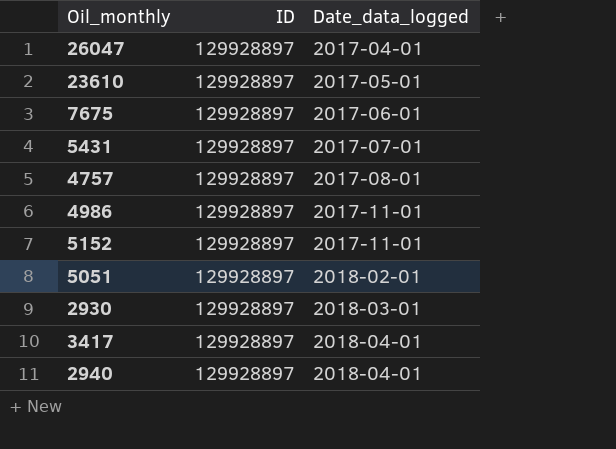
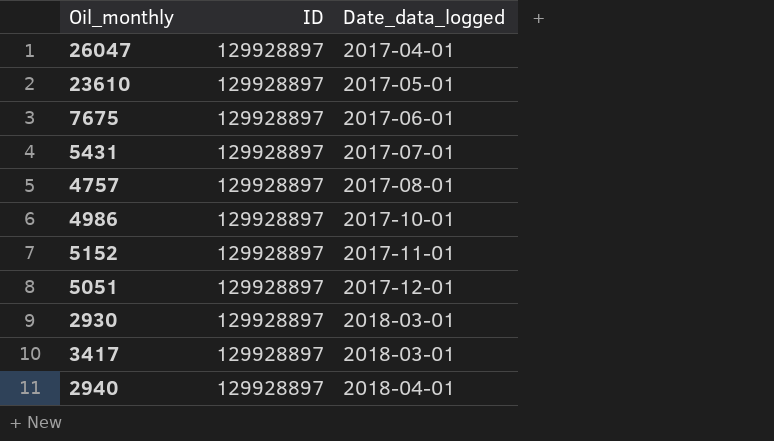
4986 | Date_data_logged: 2017-11-01 -> 2017-10-01
5051 | Date_data_logged: 2018-02-01 -> 2017-12-01
3417 | Date_data_logged: 2018-04-01 -> 2018-03-01

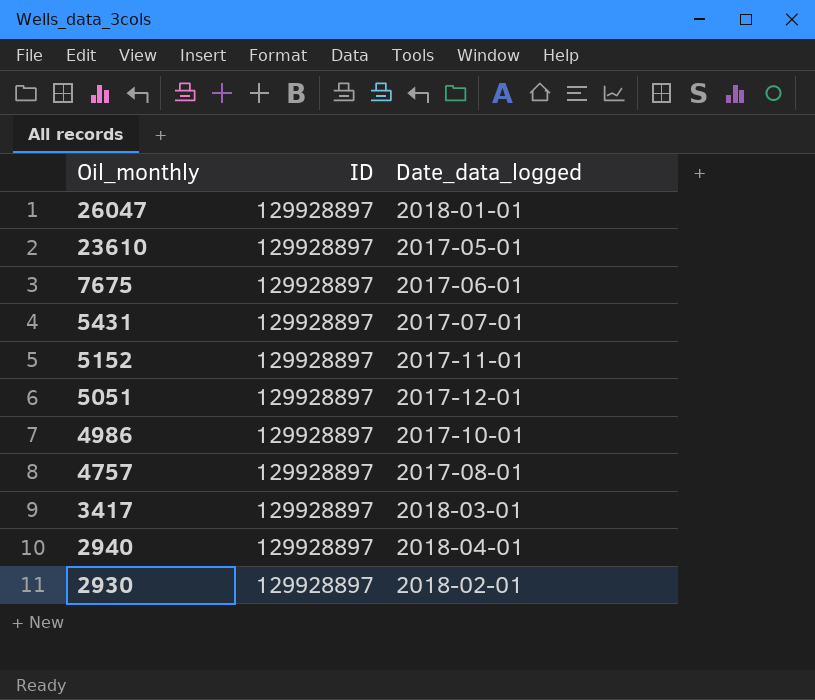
row order: Date_data_logged ascending -> Oil_monthly descending
26047 | Date_data_logged: 2017-04-01 -> 2018-01-01
2930 | Date_data_logged: 2018-03-01 -> 2018-02-01

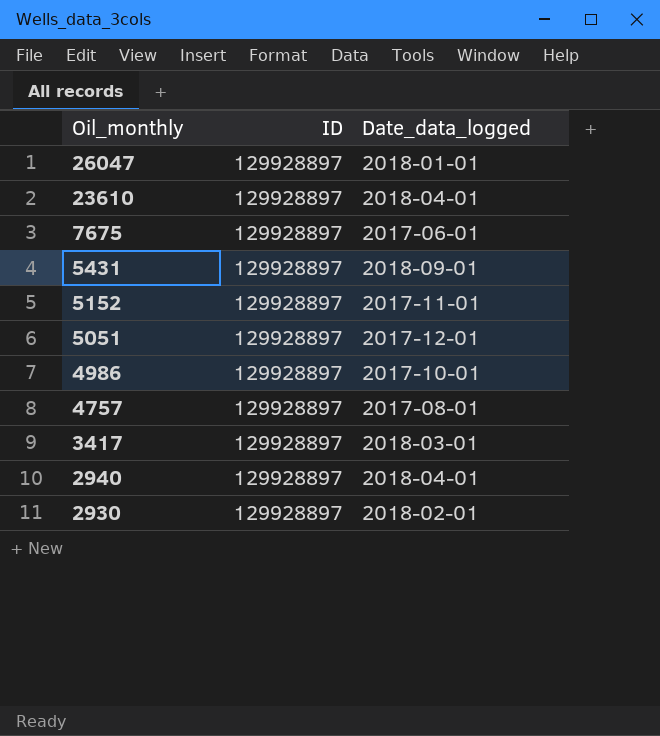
23610 | Date_data_logged: 2017-05-01 -> 2018-04-01
5431 | Date_data_logged: 2017-07-01 -> 2018-09-01

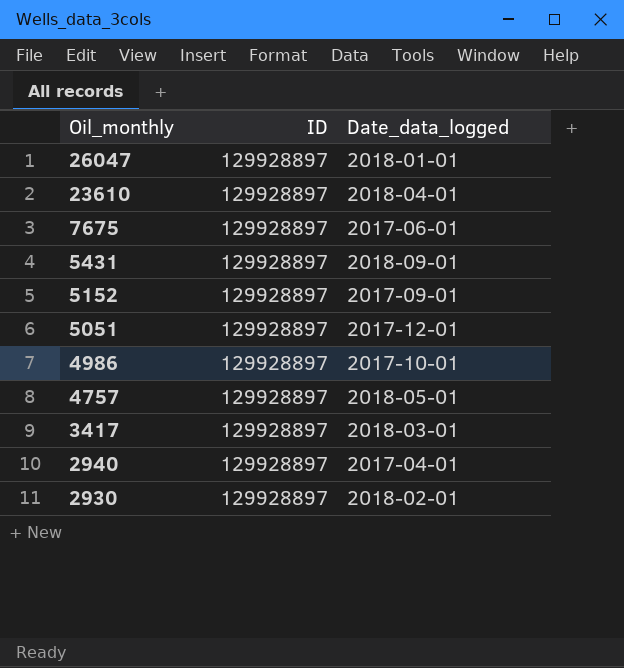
5152 | Date_data_logged: 2017-11-01 -> 2017-09-01
4757 | Date_data_logged: 2017-08-01 -> 2018-05-01
2940 | Date_data_logged: 2018-04-01 -> 2017-04-01

